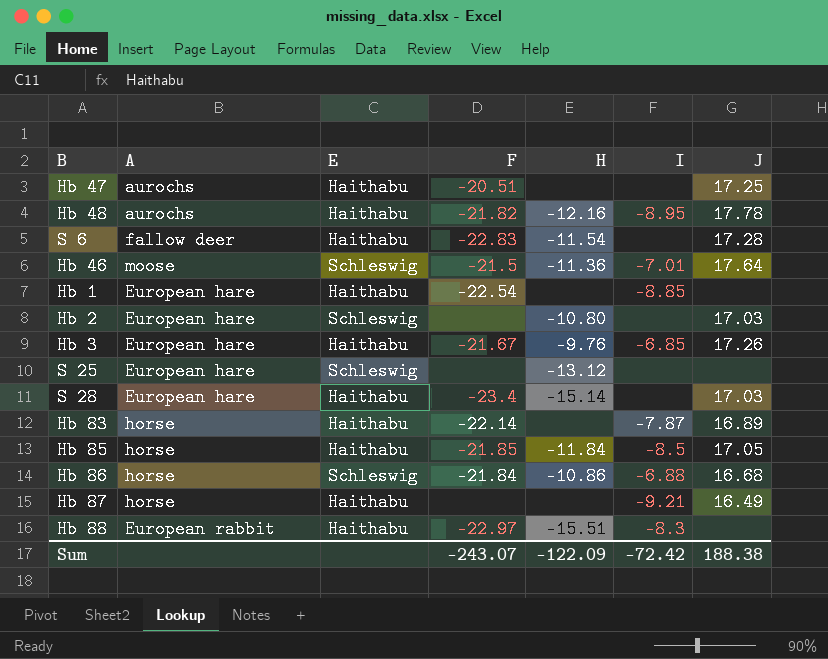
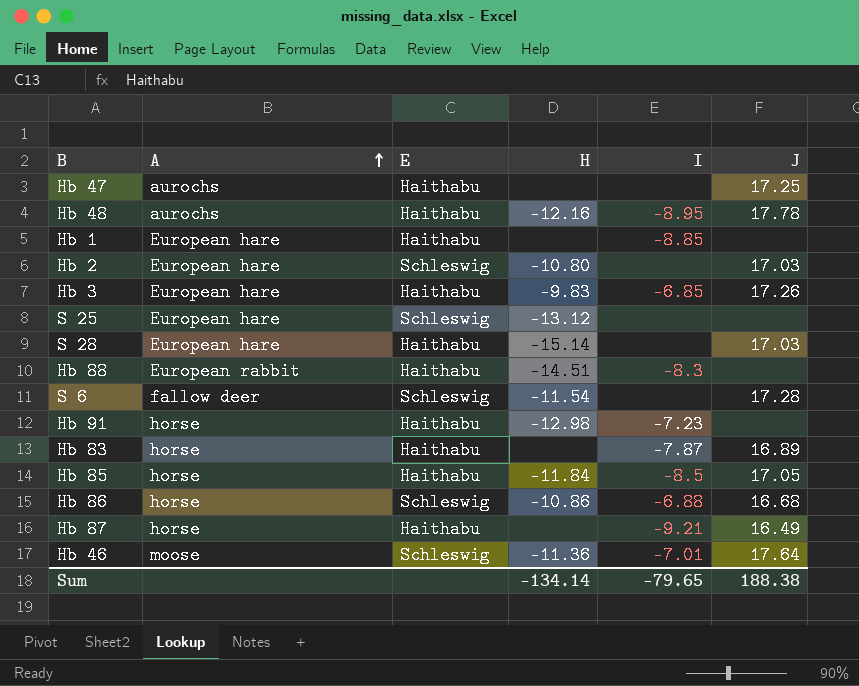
row order: none -> A ascending
column F | position: 4 -> none
Hb 3 | H: -9.76 -> -9.83
Hb 88 | H: -15.51 -> -14.51
S 6 | E: Haithabu -> Schleswig
row Hb 91: none -> horse | Haithabu | -12.98 | -7.23 | none
Sum | H: -122.09 -> -134.14
Sum | I: -72.42 -> -79.65

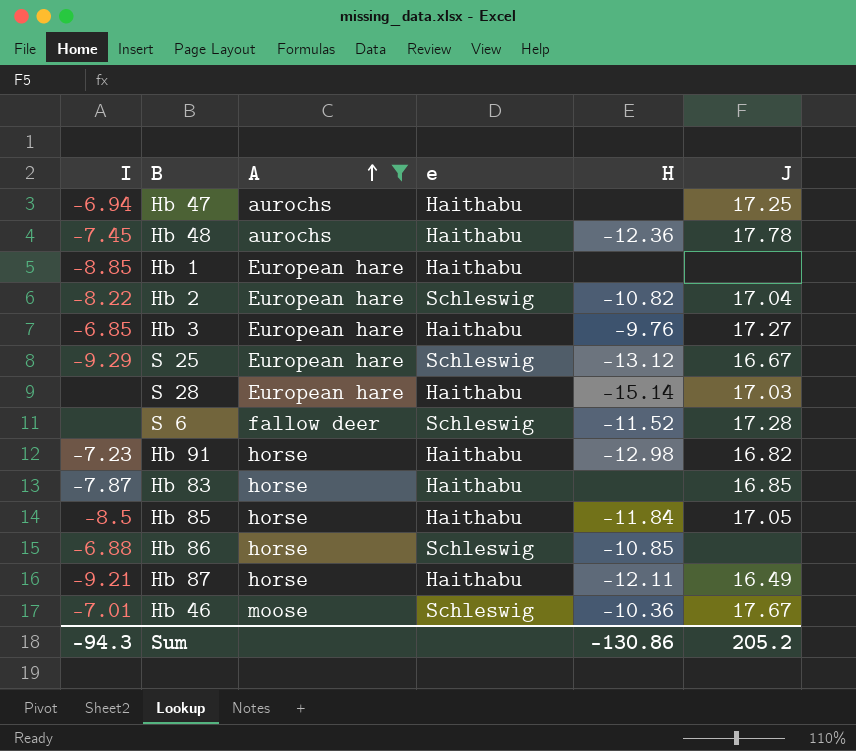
filter: none -> A != European rabbit
column I | position: 5 -> 1
column name: E -> e
Hb 47 | I: none -> -6.94
Hb 48 | I: -8.95 -> -7.45
Hb 48 | H: -12.16 -> -12.36
Hb 2 | I: none -> -8.22
Hb 2 | H: -10.80 -> -10.82
Hb 2 | J: 17.03 -> 17.04
Hb 3 | H: -9.83 -> -9.76
Hb 3 | J: 17.26 -> 17.27
S 25 | I: none -> -9.29
S 25 | J: none -> 16.67
S 6 | H: -11.54 -> -11.52
Hb 91 | J: none -> 16.82
Hb 83 | J: 16.89 -> 16.85
Hb 86 | H: -10.86 -> -10.85
Hb 86 | J: 16.68 -> none
Hb 87 | H: none -> -12.11
Hb 46 | H: -11.36 -> -10.36
Hb 46 | J: 17.64 -> 17.67
Sum | I: -79.65 -> -94.3
Sum | H: -134.14 -> -130.86
Sum | J: 188.38 -> 205.2

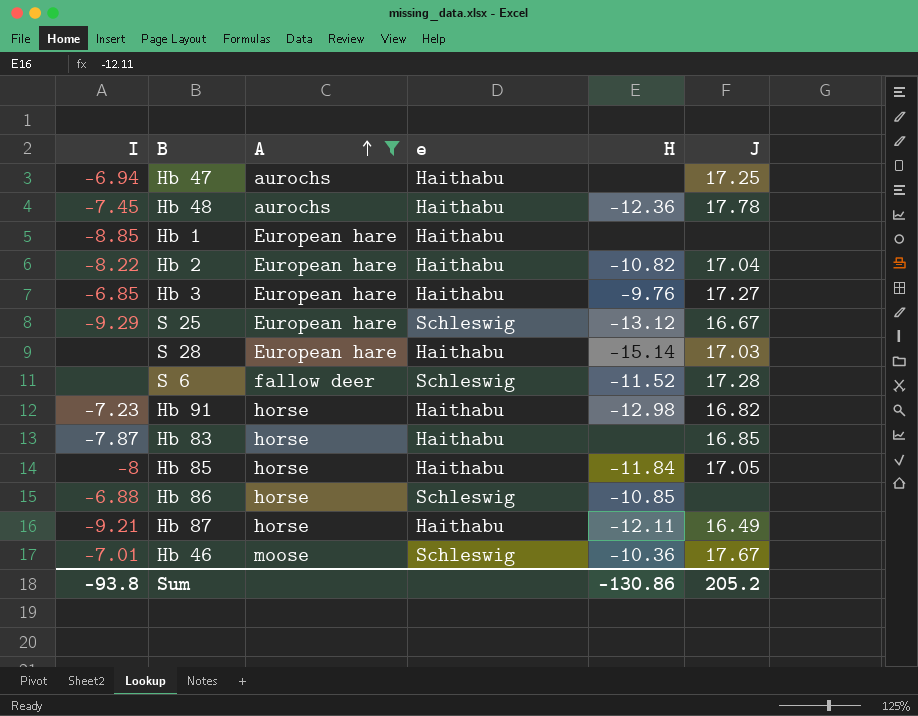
Hb 2 | e: Schleswig -> Haithabu
Hb 85 | I: -8.5 -> -8
Sum | I: -94.3 -> -93.8

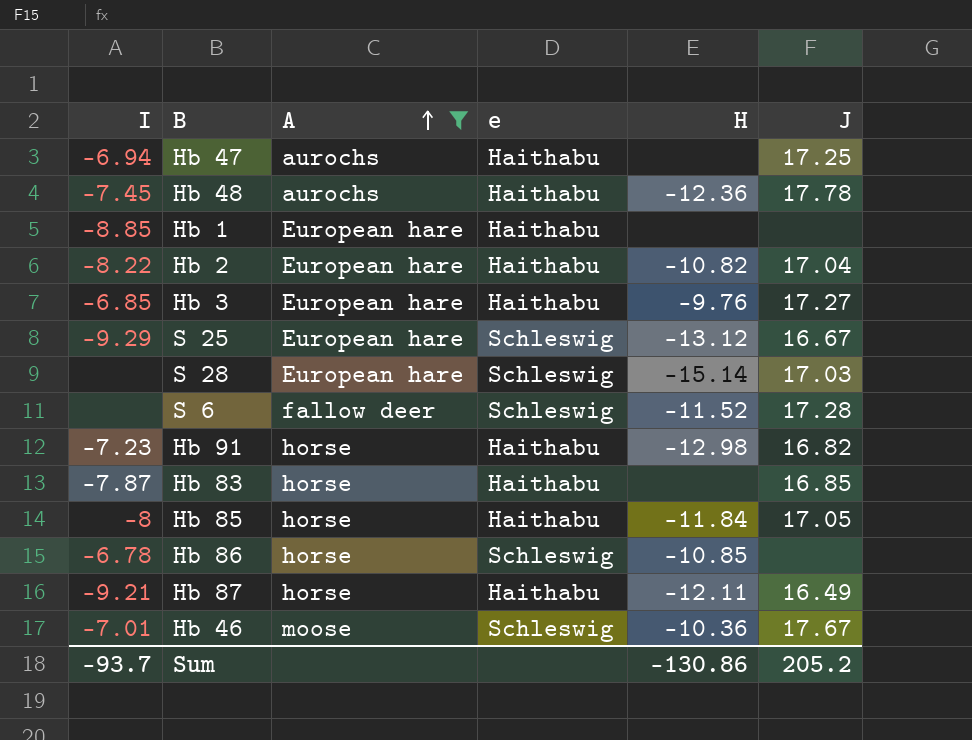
S 28 | e: Haithabu -> Schleswig
Hb 86 | I: -6.88 -> -6.78
Sum | I: -93.8 -> -93.7

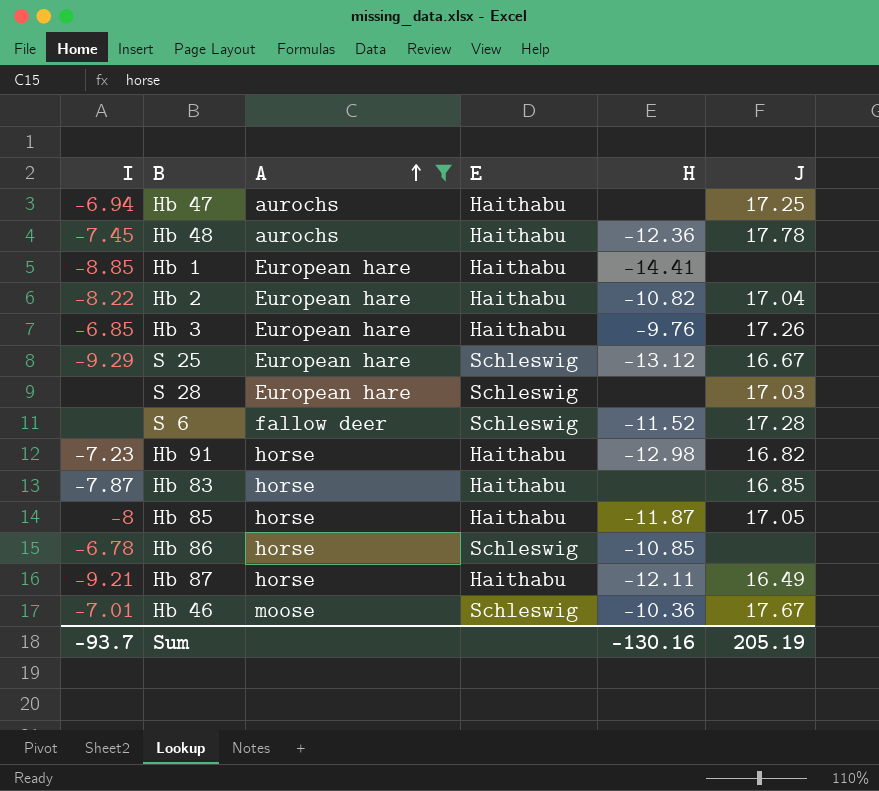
column name: e -> E
Hb 1 | H: none -> -14.41
Hb 3 | J: 17.27 -> 17.26
S 28 | H: -15.14 -> none
Hb 85 | H: -11.84 -> -11.87
Sum | H: -130.86 -> -130.16
Sum | J: 205.2 -> 205.19

